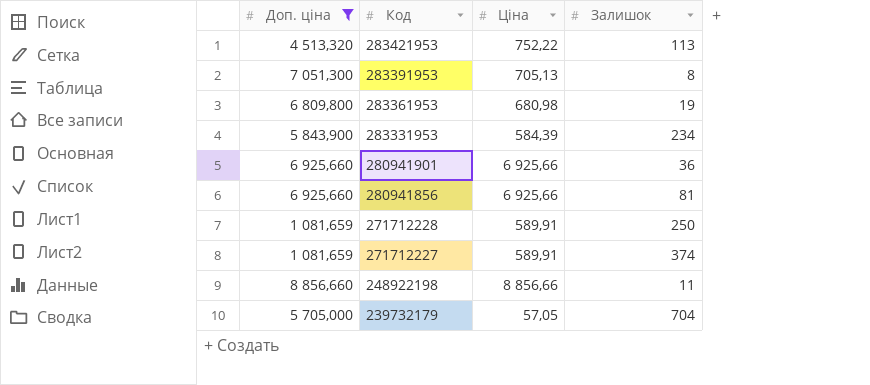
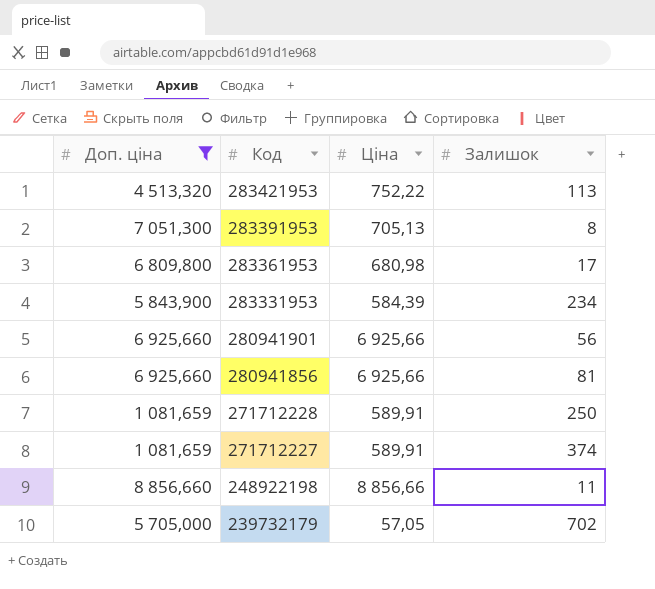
283361953 | Залишок: 19 -> 17
280941901 | Залишок: 36 -> 56
239732179 | Залишок: 704 -> 702

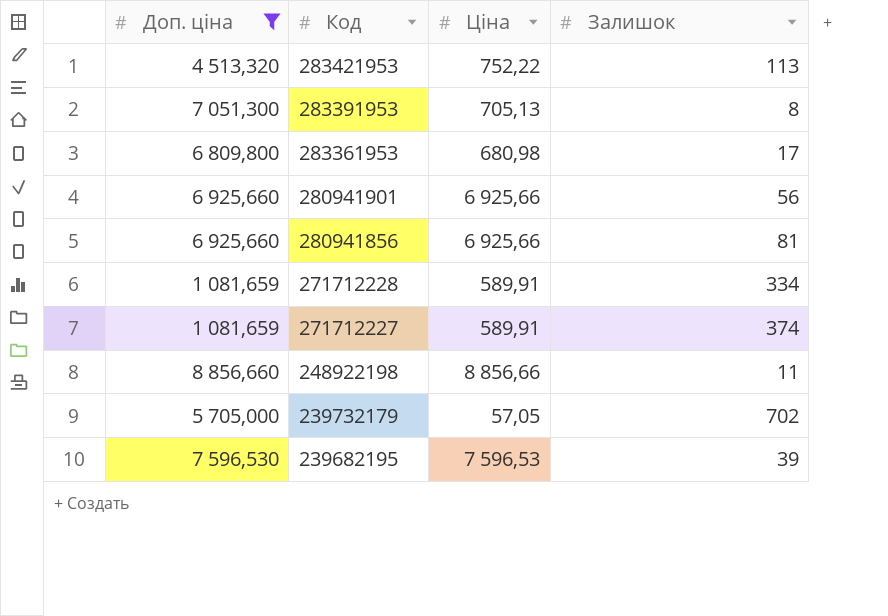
row 283331953: 5 843,900 | 584,39 | 234 -> none
271712228 | Залишок: 250 -> 334
row 239682195: none -> 7 596,530 | 7 596,53 | 39

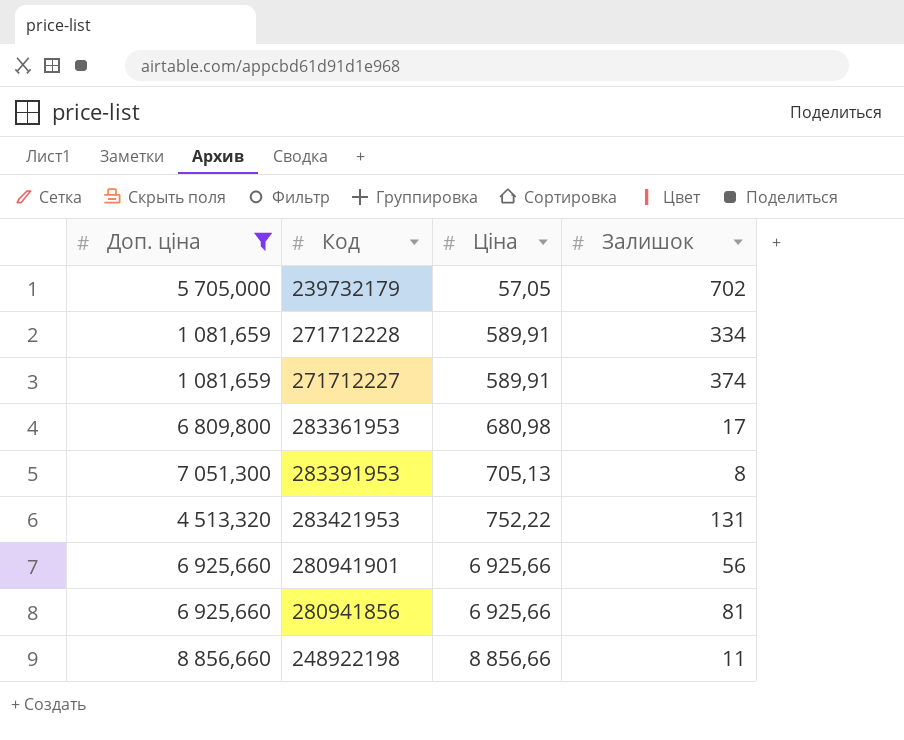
row order: Код descending -> Ціна ascending
row 239682195: 7 596,530 | 7 596,53 | 39 -> none
283421953 | Залишок: 113 -> 131

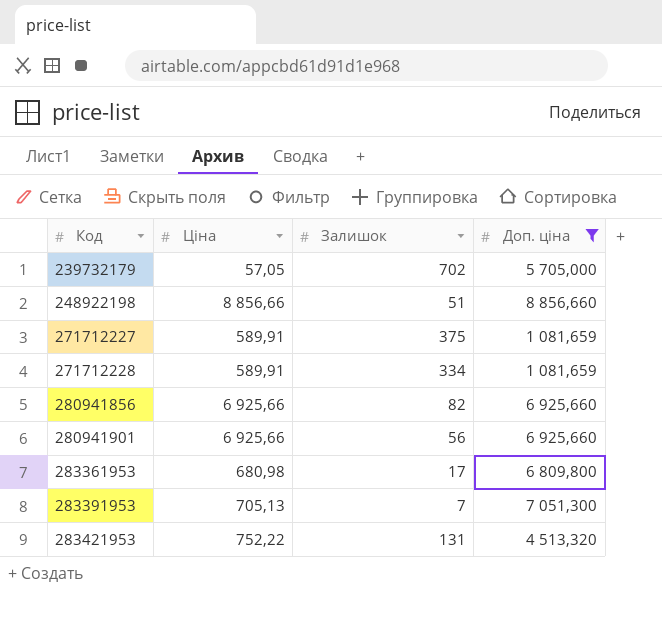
row order: Ціна ascending -> Код ascending
column Доп. ціна | position: 1 -> 4
248922198 | Залишок: 11 -> 51
271712227 | Залишок: 374 -> 375
280941856 | Залишок: 81 -> 82
283391953 | Залишок: 8 -> 7

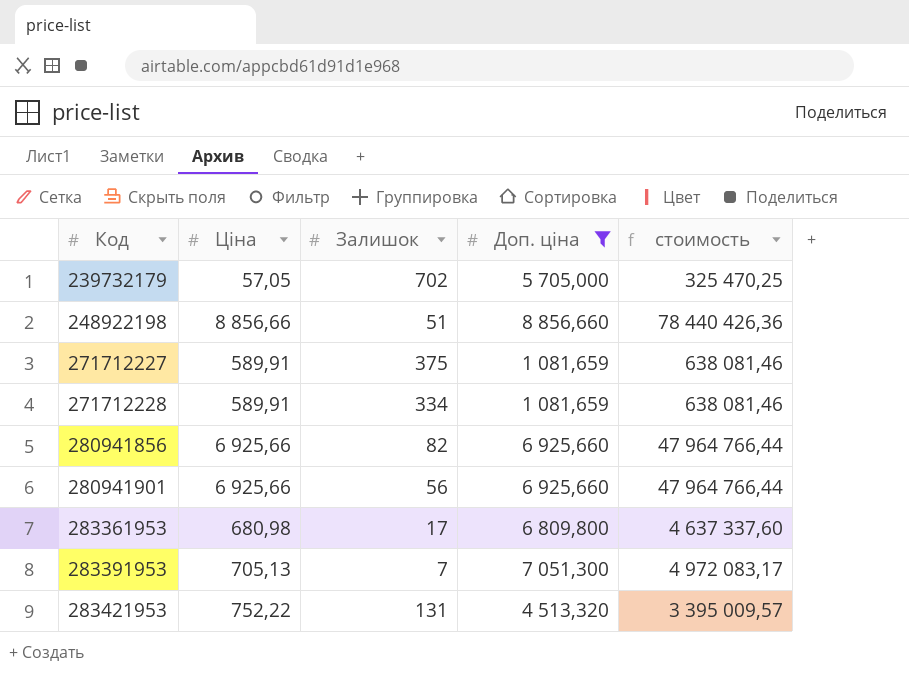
column стоимость | formula: none -> [Ціна] * [Доп. ціна]

